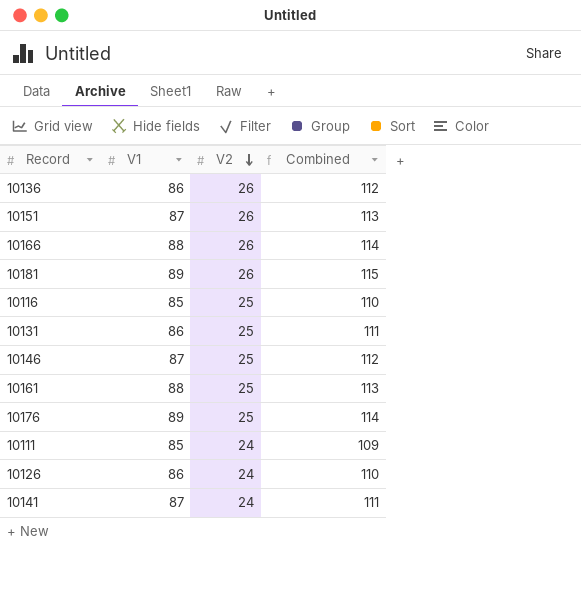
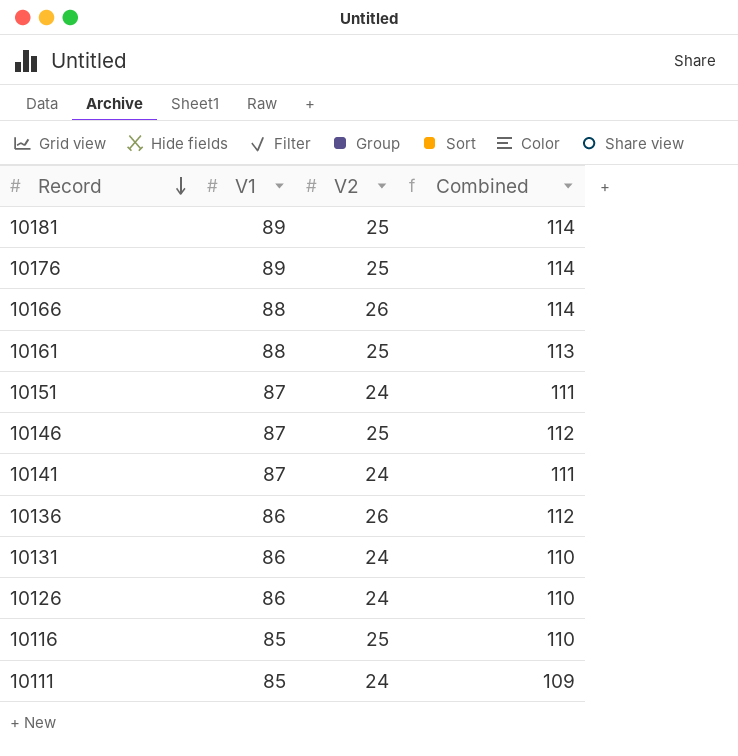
row order: V2 descending -> Record descending
10181 | V2: 26 -> 25
10181 | Combined: 115 -> 114
10151 | V2: 26 -> 24
10151 | Combined: 113 -> 111
10131 | V2: 25 -> 24
10131 | Combined: 111 -> 110

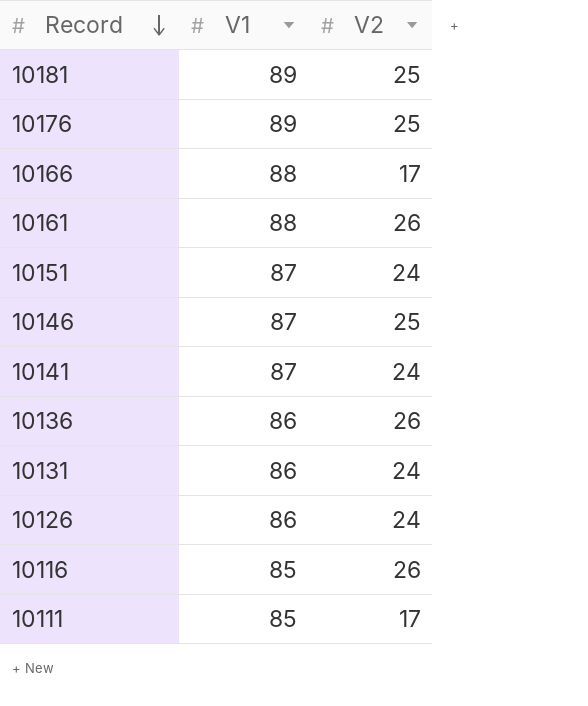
column Combined | formula: [V1] + [V2] -> none
10166 | V2: 26 -> 17
10161 | V2: 25 -> 26
10116 | V2: 25 -> 26
10111 | V2: 24 -> 17

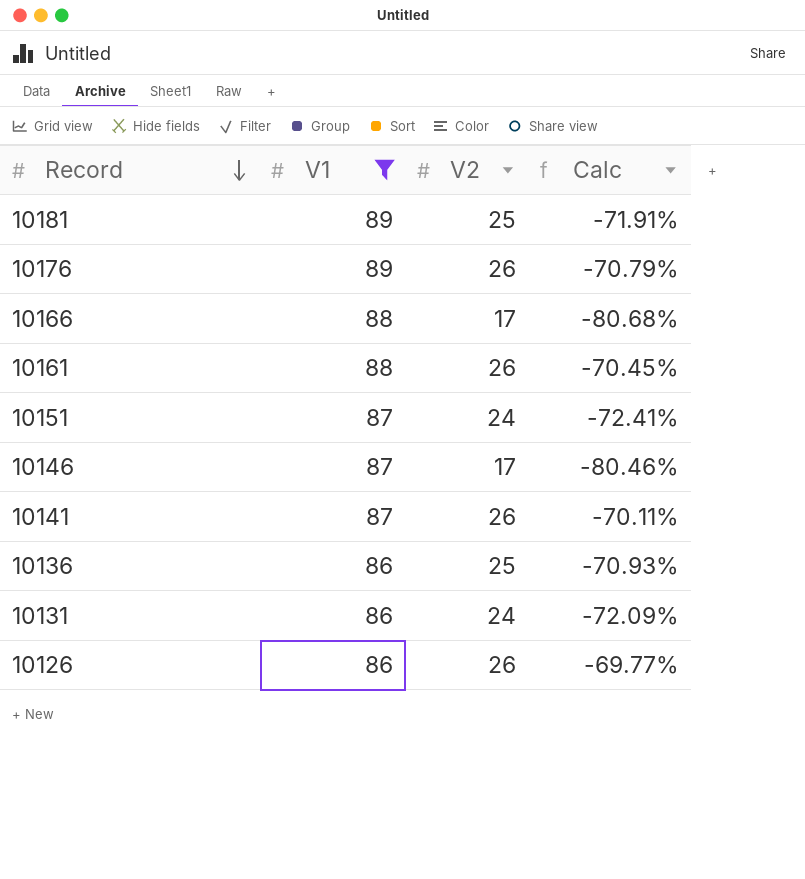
filter: none -> V1 != 85
column Calc | formula: none -> ([V2] - [V1]) / [V1]
10176 | V2: 25 -> 26
10146 | V2: 25 -> 17
10141 | V2: 24 -> 26
10136 | V2: 26 -> 25
10126 | V2: 24 -> 26

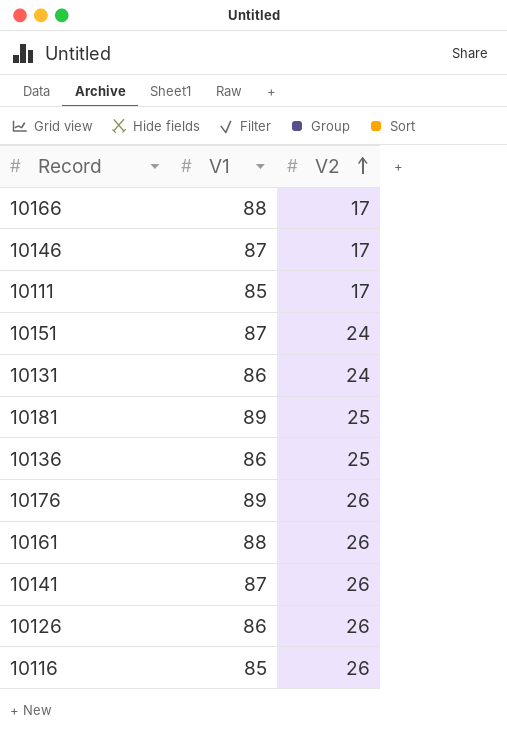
filter: V1 != 85 -> none
row order: Record descending -> V2 ascending
column Calc | formula: ([V2] - [V1]) / [V1] -> none

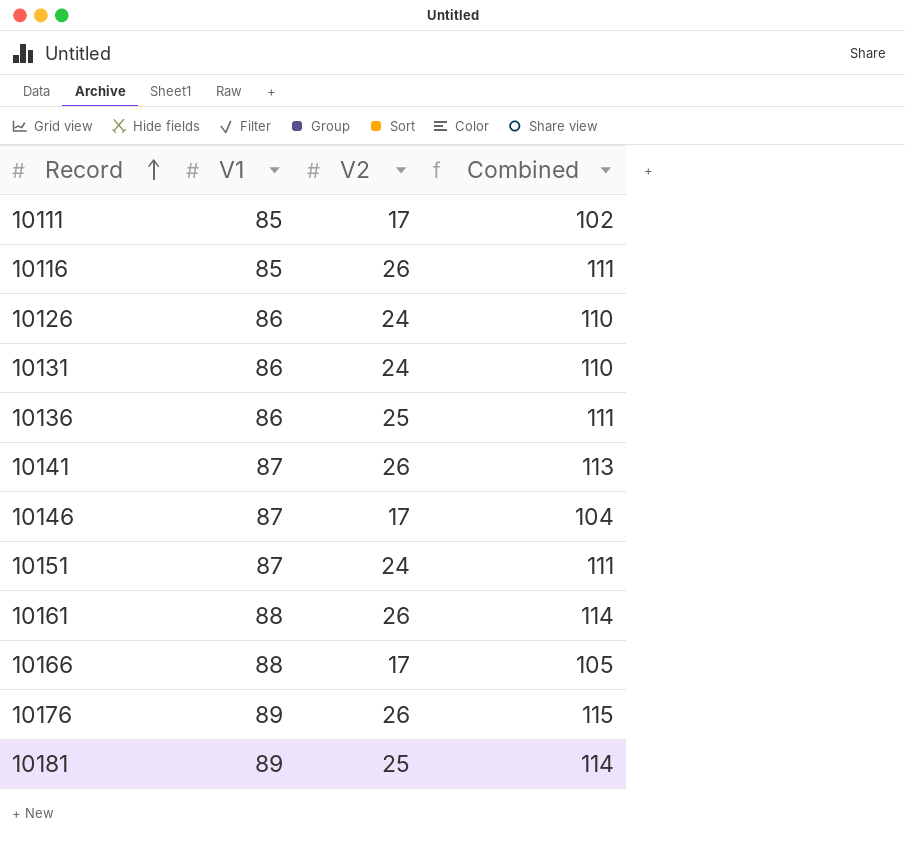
row order: V2 ascending -> Record ascending
column Combined | formula: none -> [V1] + [V2]
10126 | V2: 26 -> 24

